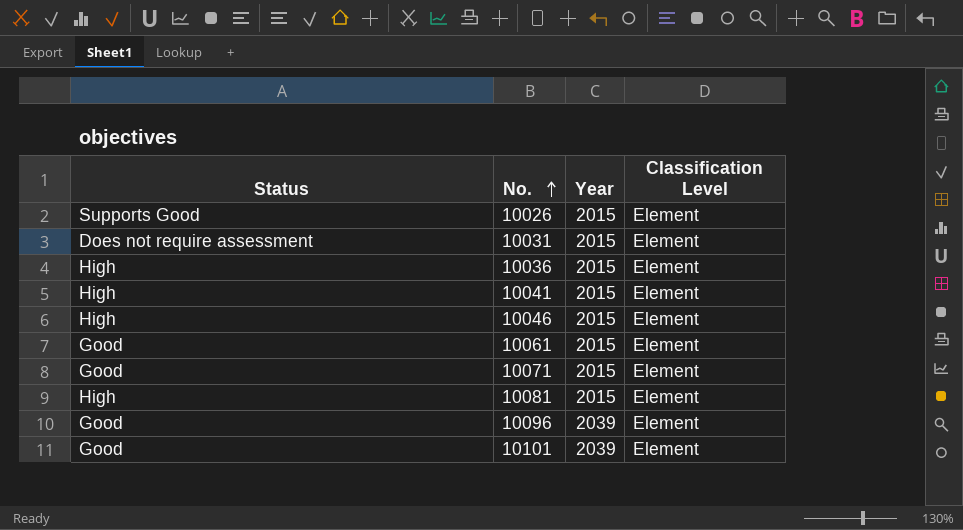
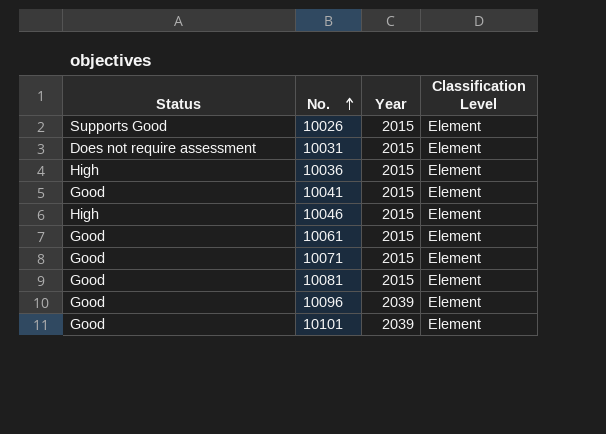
10041 | Status: High -> Good
10081 | Status: High -> Good

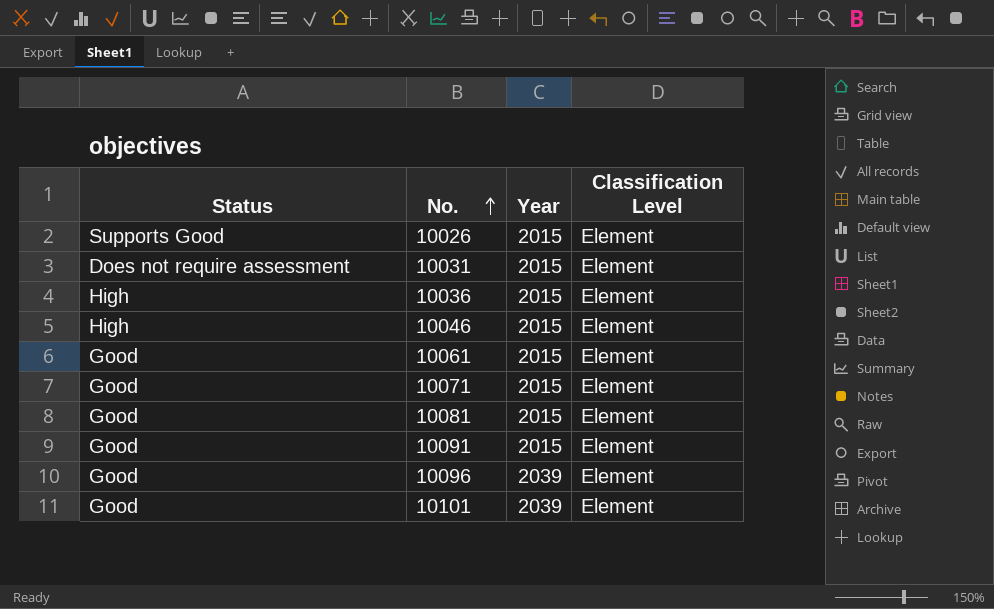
row 10041: Good | 2015 | Element -> none
row 10091: none -> Good | 2015 | Element

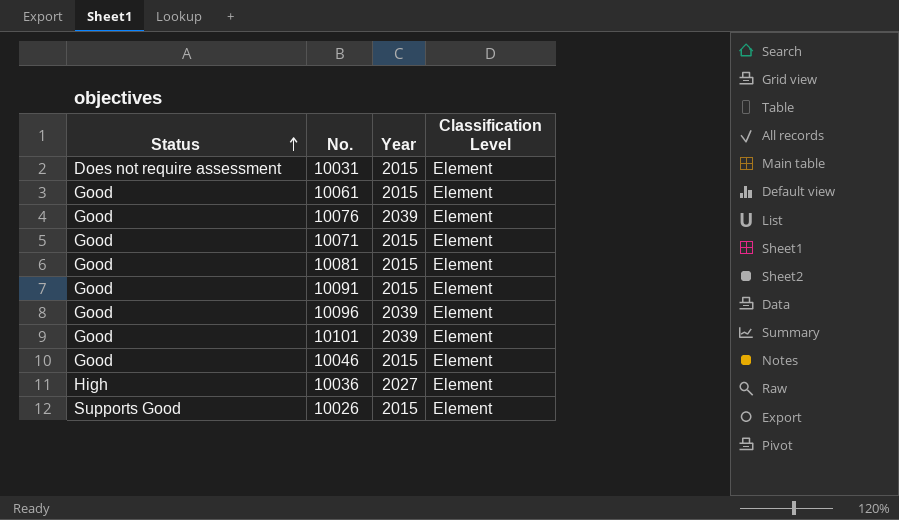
row order: No. ascending -> Status ascending
row 10076: none -> Good | 2039 | Element
10046 | Status: High -> Good
10036 | Year: 2015 -> 2027

